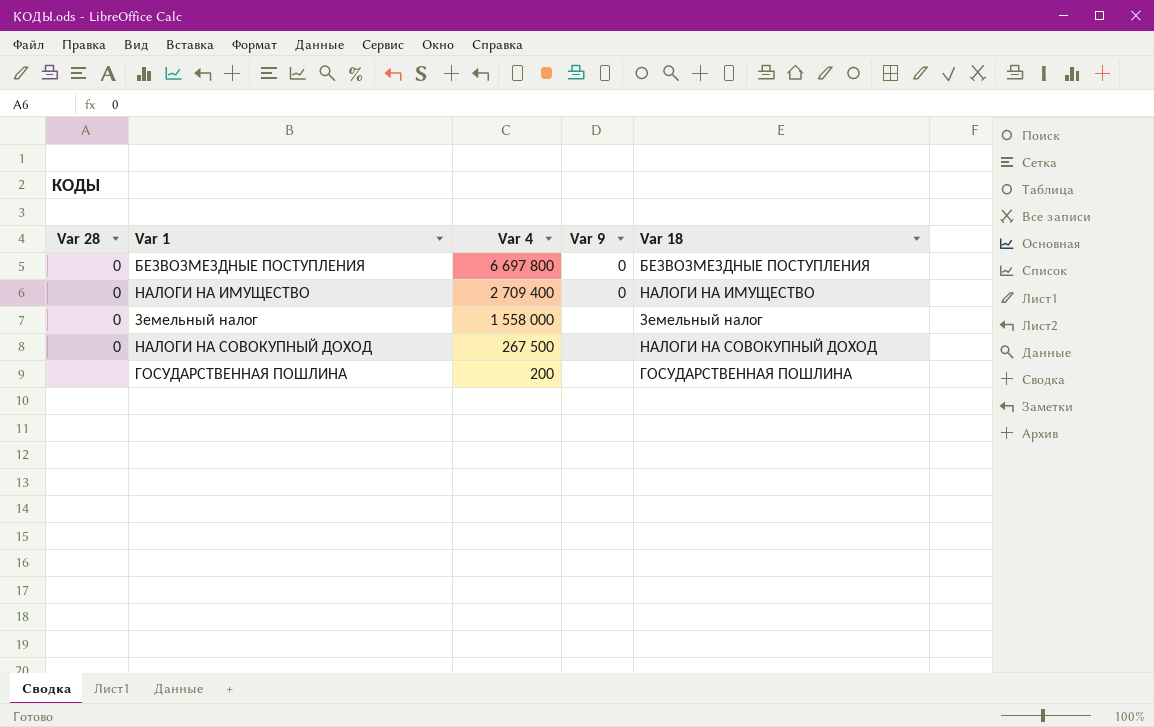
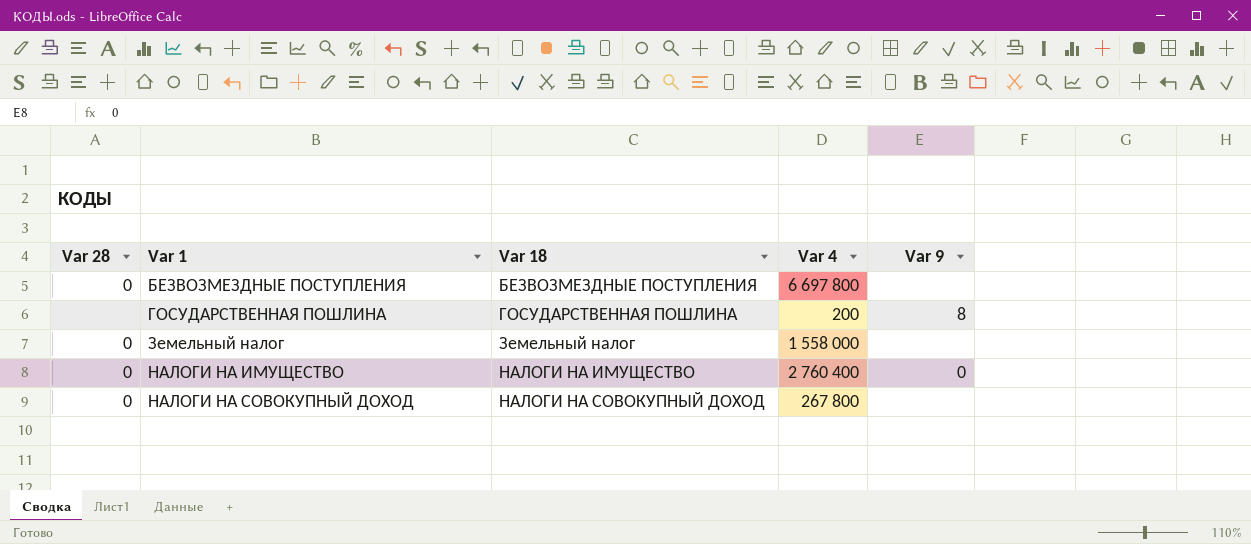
row order: Var 4 descending -> Var 1 ascending
column Var 18 | position: 5 -> 3
БЕЗВОЗМЕЗДНЫЕ ПОСТУПЛЕНИЯ | Var 9: 0 -> none
ГОСУДАРСТВЕННАЯ ПОШЛИНА | Var 9: none -> 8
НАЛОГИ НА ИМУЩЕСТВО | Var 4: 2 709 400 -> 2 760 400
НАЛОГИ НА СОВОКУПНЫЙ ДОХОД | Var 4: 267 500 -> 267 800

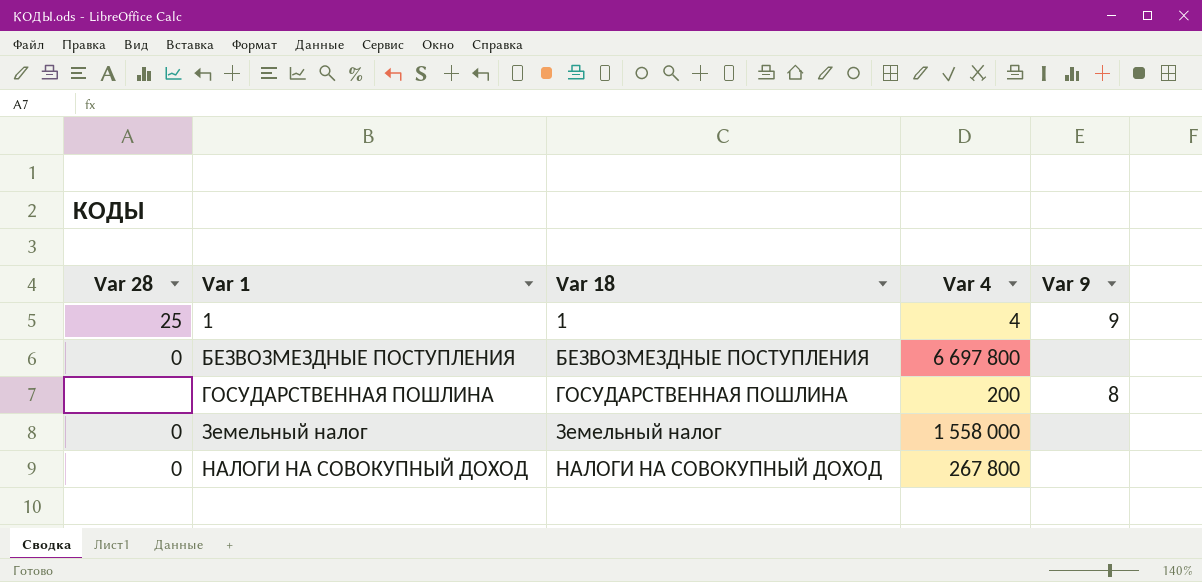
row НАЛОГИ НА ИМУЩЕСТВО: 0 | НАЛОГИ НА ИМУЩЕСТВО | 2 760 400 | 0 -> none
row 1: none -> 25 | 1 | 4 | 9

